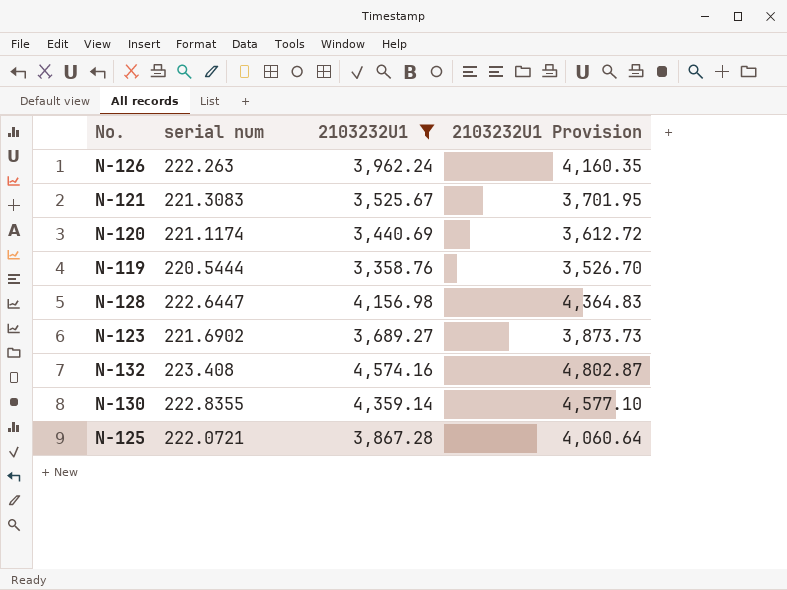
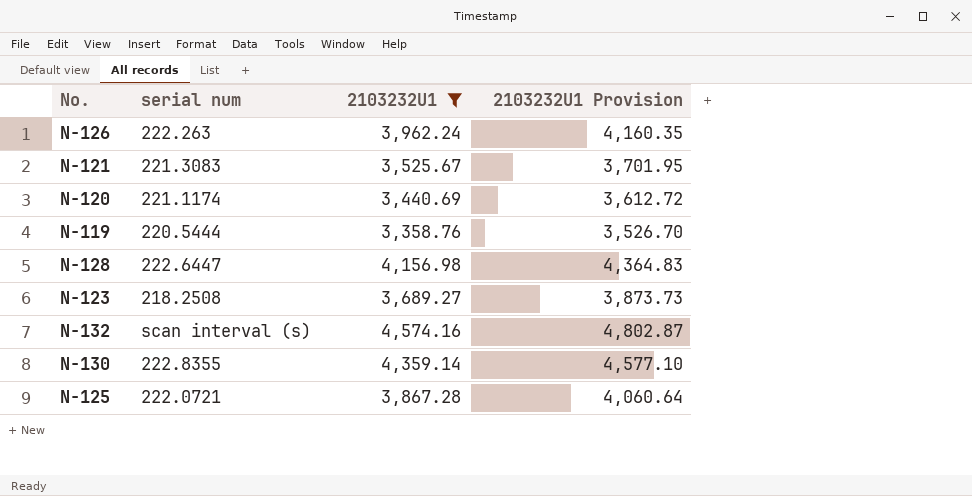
N-123 | serial num: 221.6902 -> 218.2508
N-132 | serial num: 223.408 -> scan interval (s)

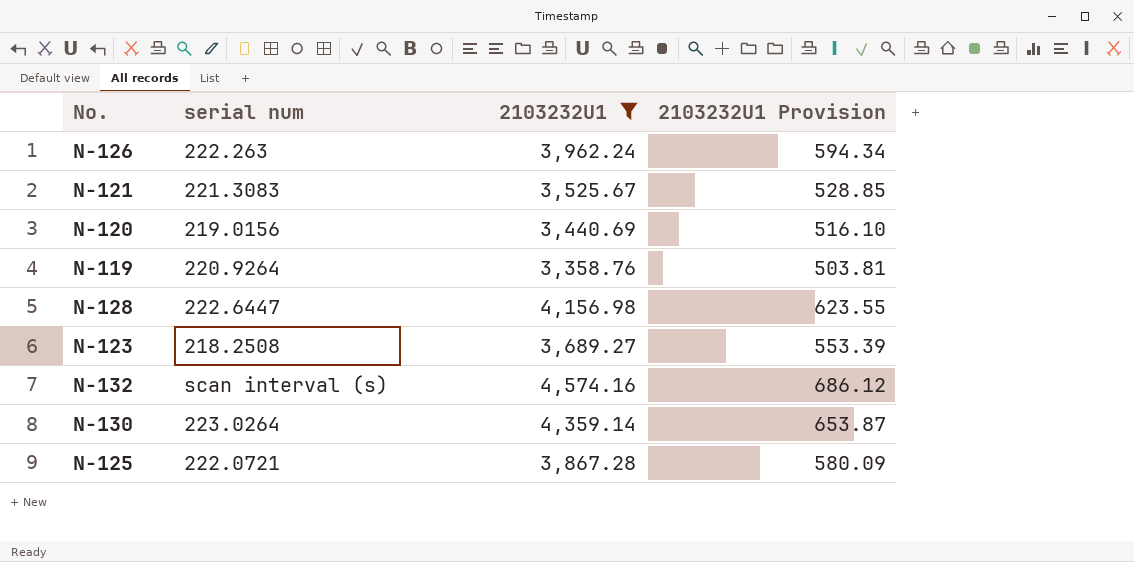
column 2103232U1 Provision | formula: [2103232U1] * 1.05 -> [2103232U1] * 0.15
N-120 | serial num: 221.1174 -> 219.0156
N-119 | serial num: 220.5444 -> 220.9264
N-130 | serial num: 222.8355 -> 223.0264

